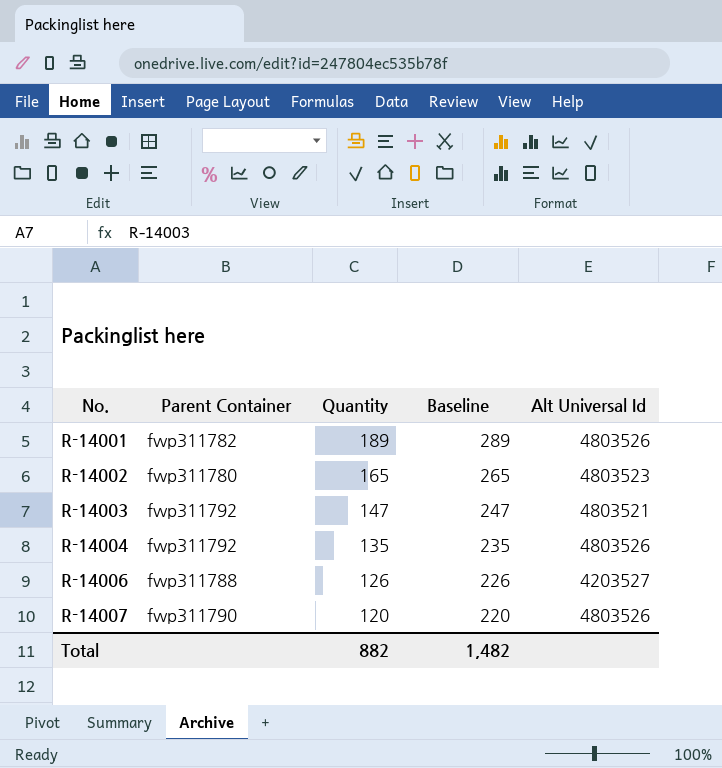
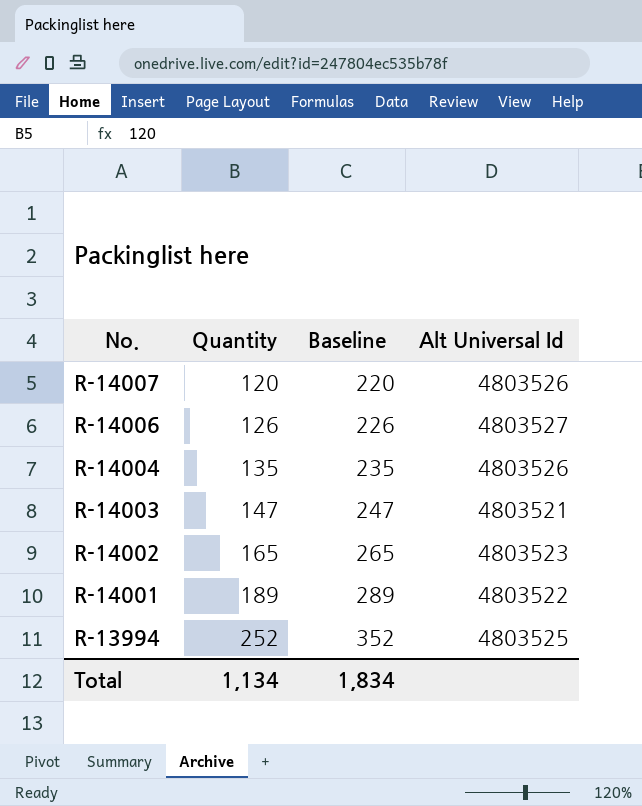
row order: No. ascending -> No. descending
column Parent Container | position: 2 -> none
R-14006 | Alt Universal Id: 4203527 -> 4803527
R-14001 | Alt Universal Id: 4803526 -> 4803522
row R-13994: none -> 252 | 352 | 4803525
Total | Quantity: 882 -> 1,134
Total | Baseline: 1,482 -> 1,834

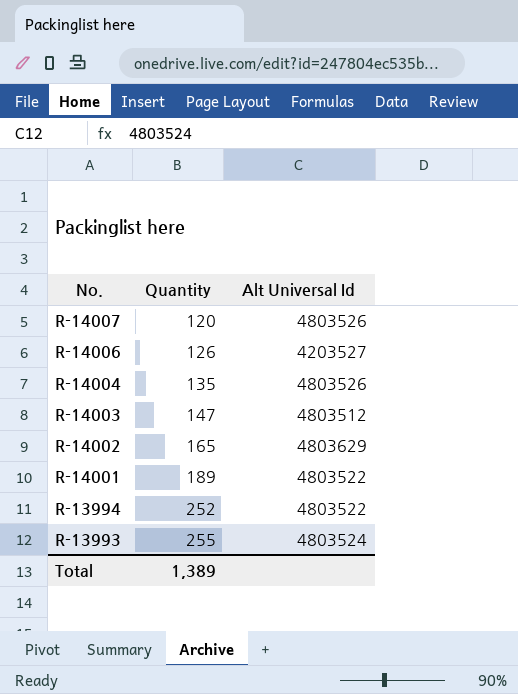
column Baseline | formula: [Quantity] + 100 -> none
R-14006 | Alt Universal Id: 4803527 -> 4203527
R-14003 | Alt Universal Id: 4803521 -> 4803512
R-14002 | Alt Universal Id: 4803523 -> 4803629
R-13994 | Alt Universal Id: 4803525 -> 4803522
row R-13993: none -> 255 | 4803524
Total | Quantity: 1,134 -> 1,389

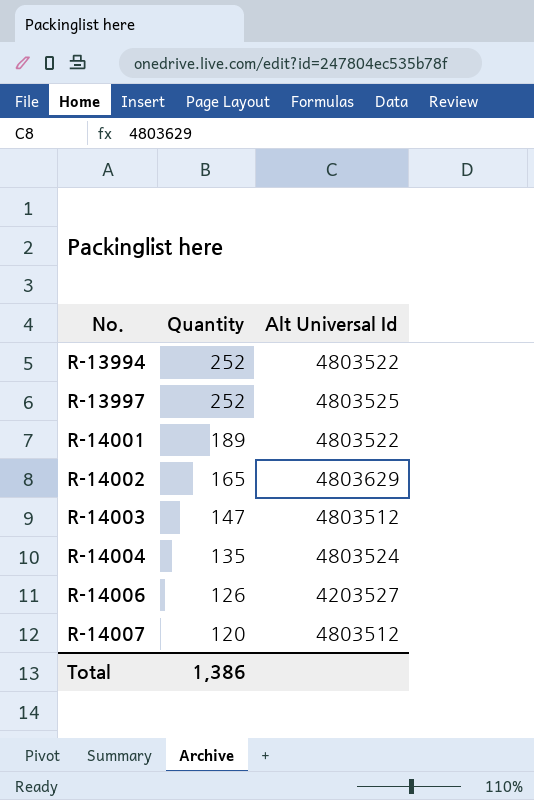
row order: No. descending -> No. ascending
row R-13993: 255 | 4803524 -> none
row R-13997: none -> 252 | 4803525
R-14004 | Alt Universal Id: 4803526 -> 4803524
R-14007 | Alt Universal Id: 4803526 -> 4803512
Total | Quantity: 1,389 -> 1,386

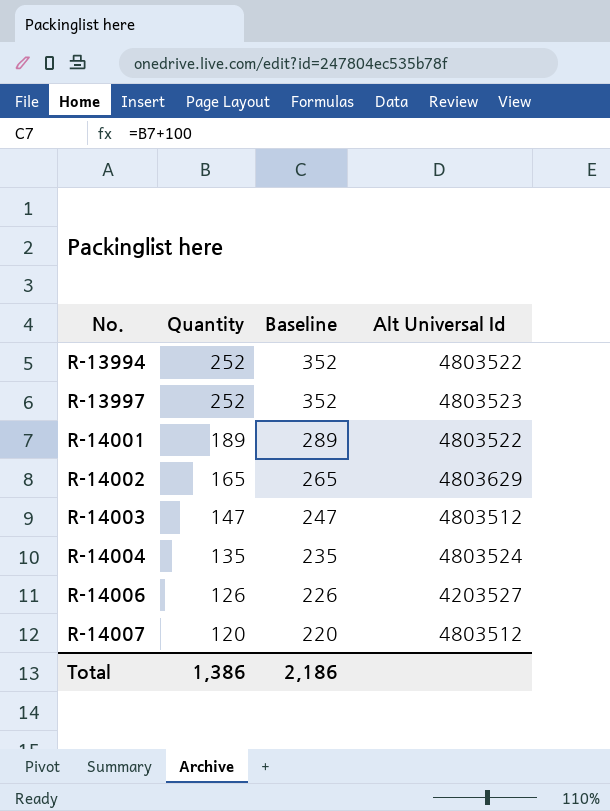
column Baseline | formula: none -> [Quantity] + 100
R-13997 | Alt Universal Id: 4803525 -> 4803523

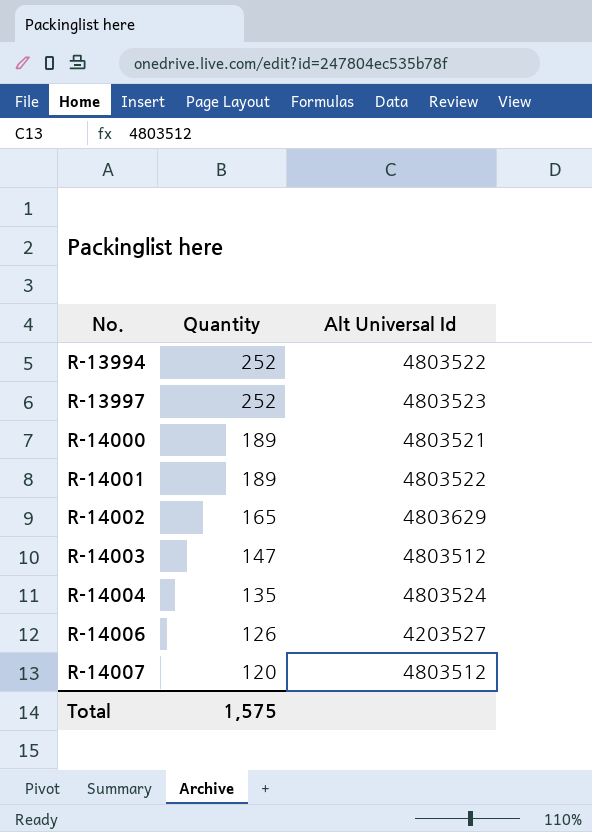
column Baseline | formula: [Quantity] + 100 -> none
row R-14000: none -> 189 | 4803521
Total | Quantity: 1,386 -> 1,575

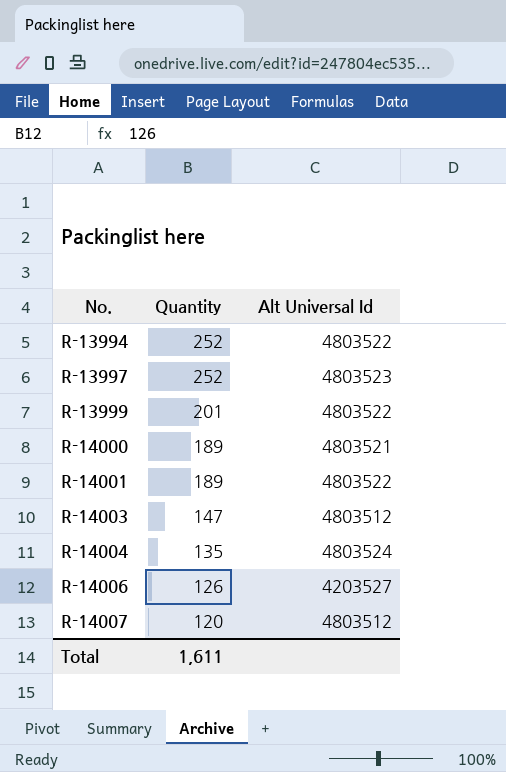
row R-14002: 165 | 4803629 -> none
row R-13999: none -> 201 | 4803522
Total | Quantity: 1,575 -> 1,611

